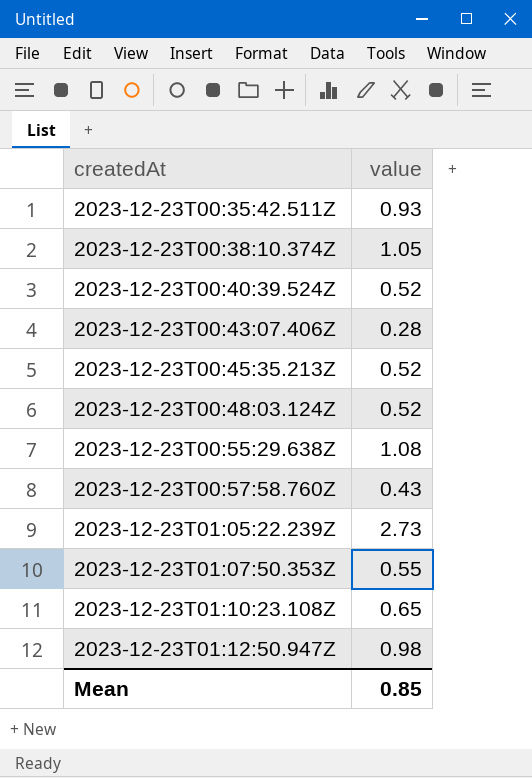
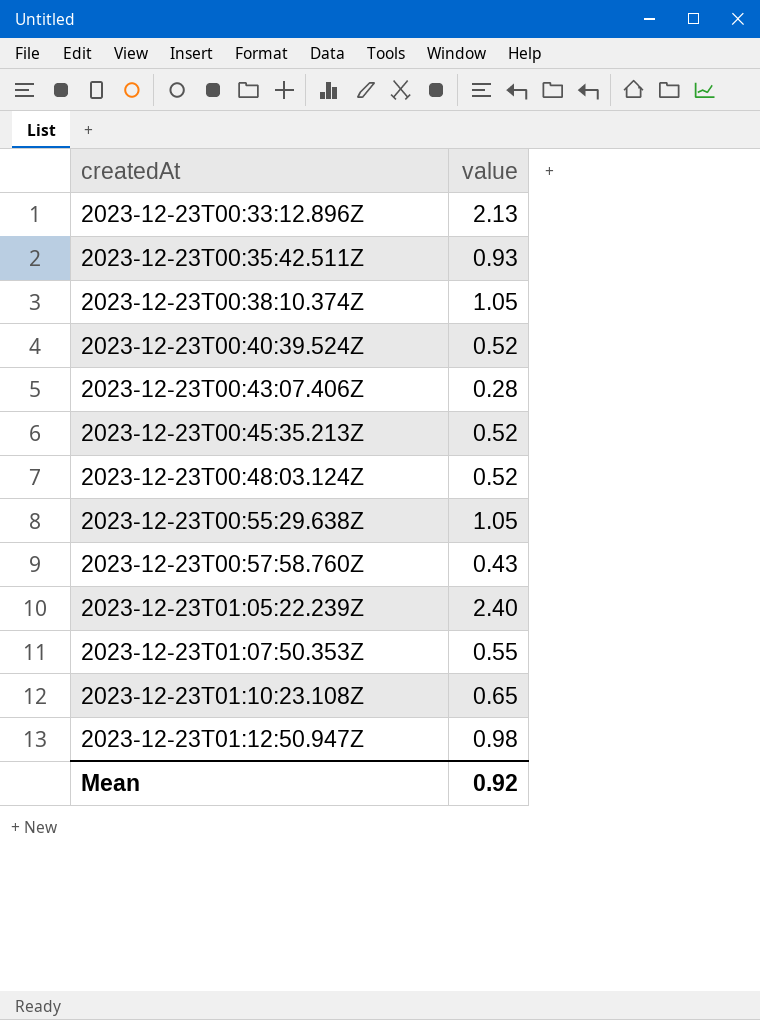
row 2023-12-23T00:33:12.896Z: none -> 2.13
2023-12-23T00:55:29.638Z | value: 1.08 -> 1.05
2023-12-23T01:05:22.239Z | value: 2.73 -> 2.40
Mean | value: 0.85 -> 0.92

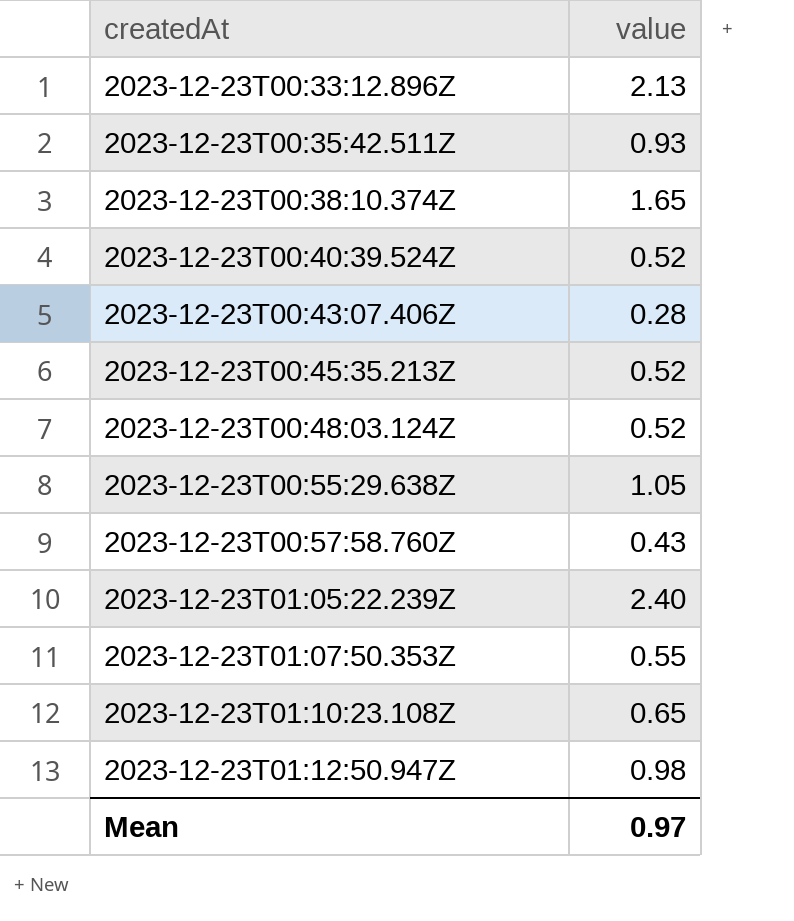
2023-12-23T00:38:10.374Z | value: 1.05 -> 1.65
Mean | value: 0.92 -> 0.97

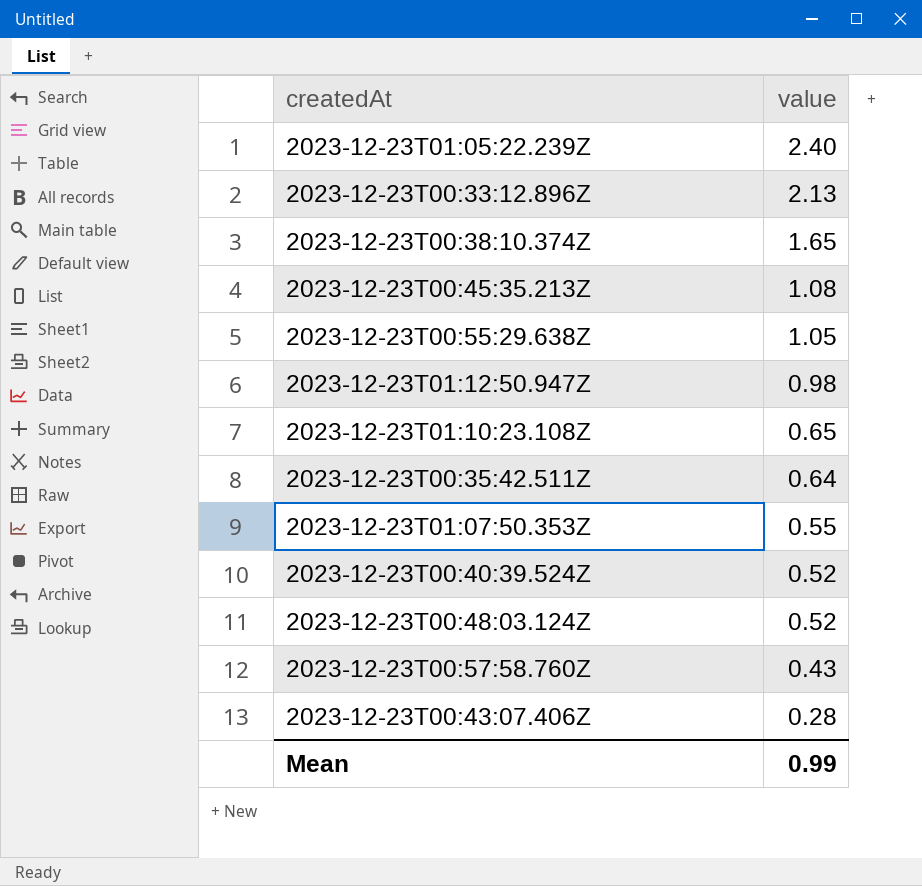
row order: createdAt ascending -> value descending
2023-12-23T00:45:35.213Z | value: 0.52 -> 1.08
2023-12-23T00:35:42.511Z | value: 0.93 -> 0.64
Mean | value: 0.97 -> 0.99

